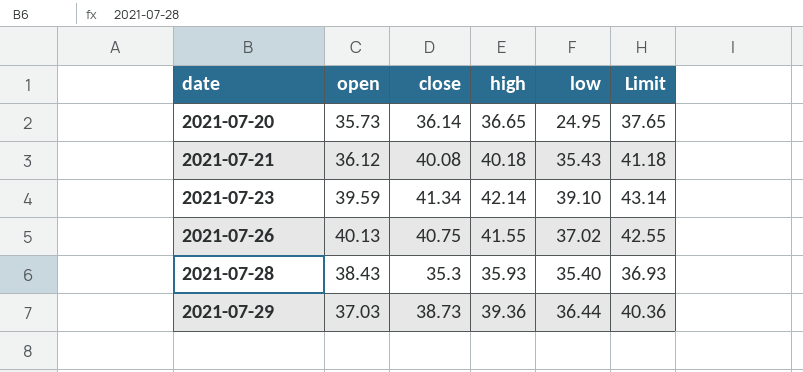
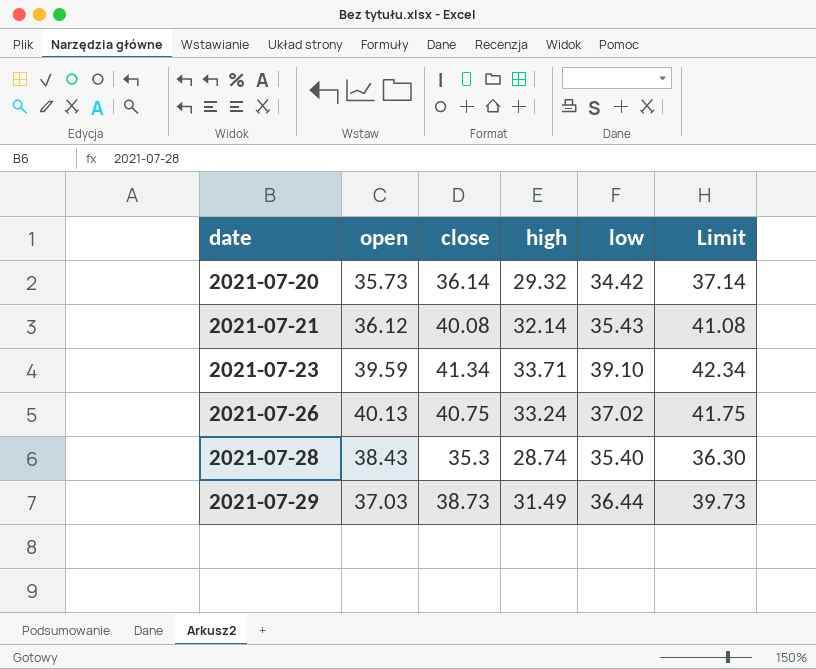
column Limit | formula: [high] + 1 -> [close] + 1
2021-07-20 | high: 36.65 -> 29.32
2021-07-20 | low: 24.95 -> 34.42
2021-07-21 | high: 40.18 -> 32.14
2021-07-23 | high: 42.14 -> 33.71
2021-07-26 | high: 41.55 -> 33.24
2021-07-28 | high: 35.93 -> 28.74
2021-07-29 | high: 39.36 -> 31.49

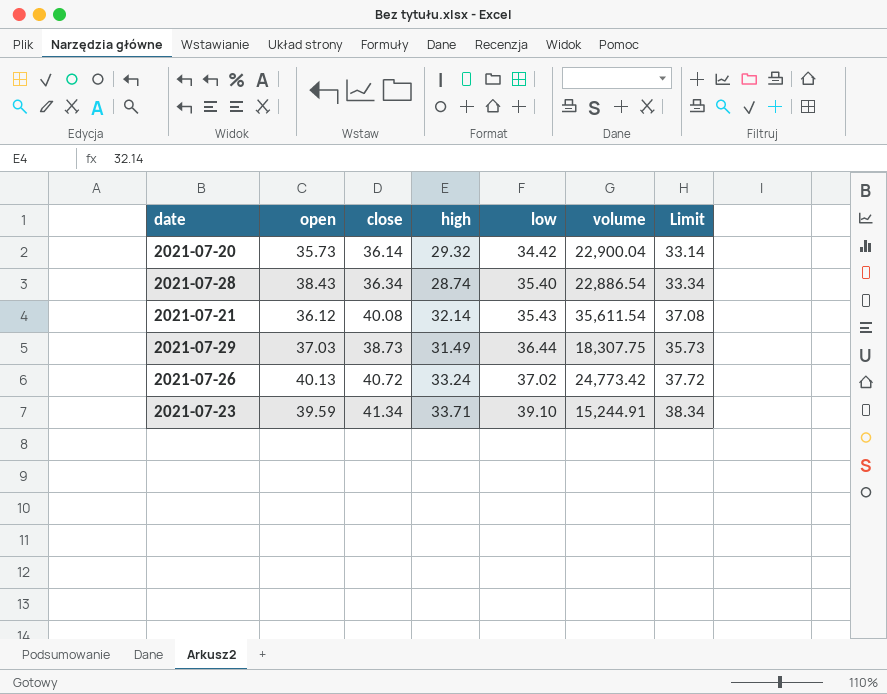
row order: date ascending -> low ascending
column volume | position: none -> 6
column Limit | formula: [close] + 1 -> [close] - 3
2021-07-28 | close: 35.3 -> 36.34
2021-07-26 | close: 40.75 -> 40.72

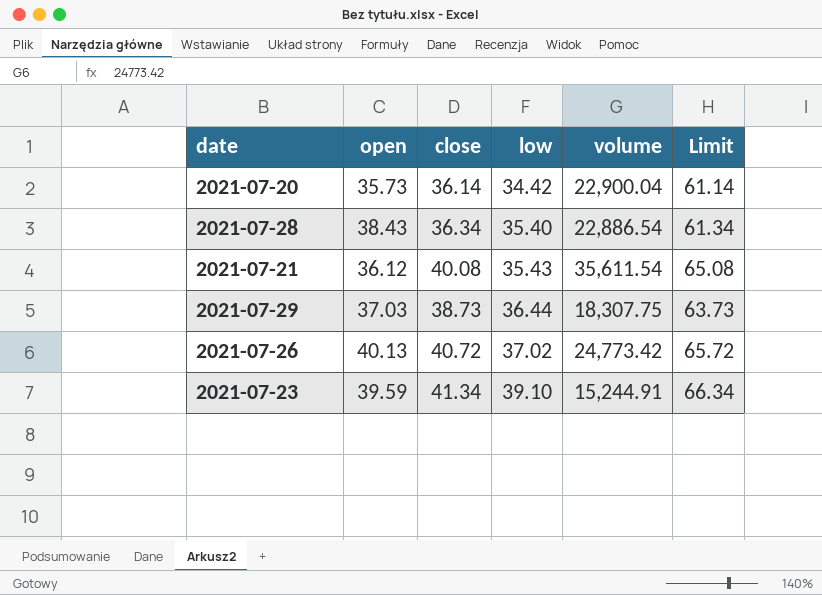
column high | position: 4 -> none
column Limit | formula: [close] - 3 -> [close] + 25

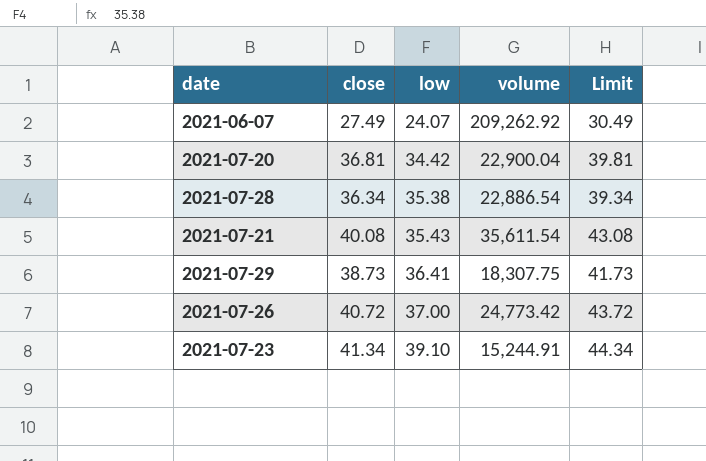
column open | position: 2 -> none
column Limit | formula: [close] + 25 -> [close] + 3
row 2021-06-07: none -> 27.49 | 24.07 | 209,262.92 | 30.49
2021-07-20 | close: 36.14 -> 36.81
2021-07-28 | low: 35.40 -> 35.38
2021-07-29 | low: 36.44 -> 36.41
2021-07-26 | low: 37.02 -> 37.00

